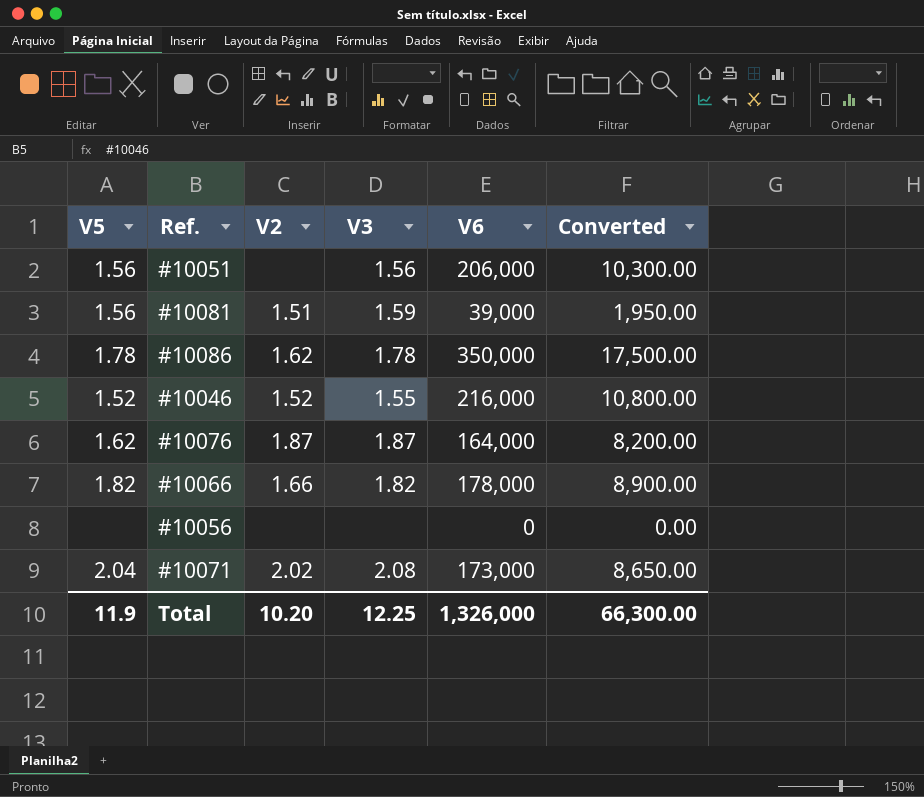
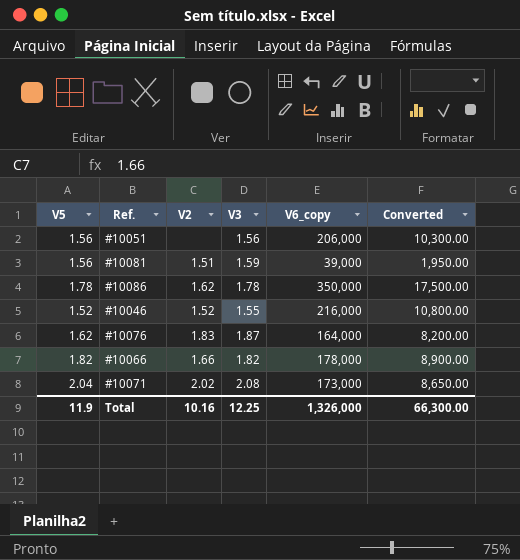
column name: V6 -> V6_copy
row #10056: none | none | none | 0 | 0.00 -> none
#10076 | V2: 1.87 -> 1.83
Total | V2: 10.20 -> 10.16

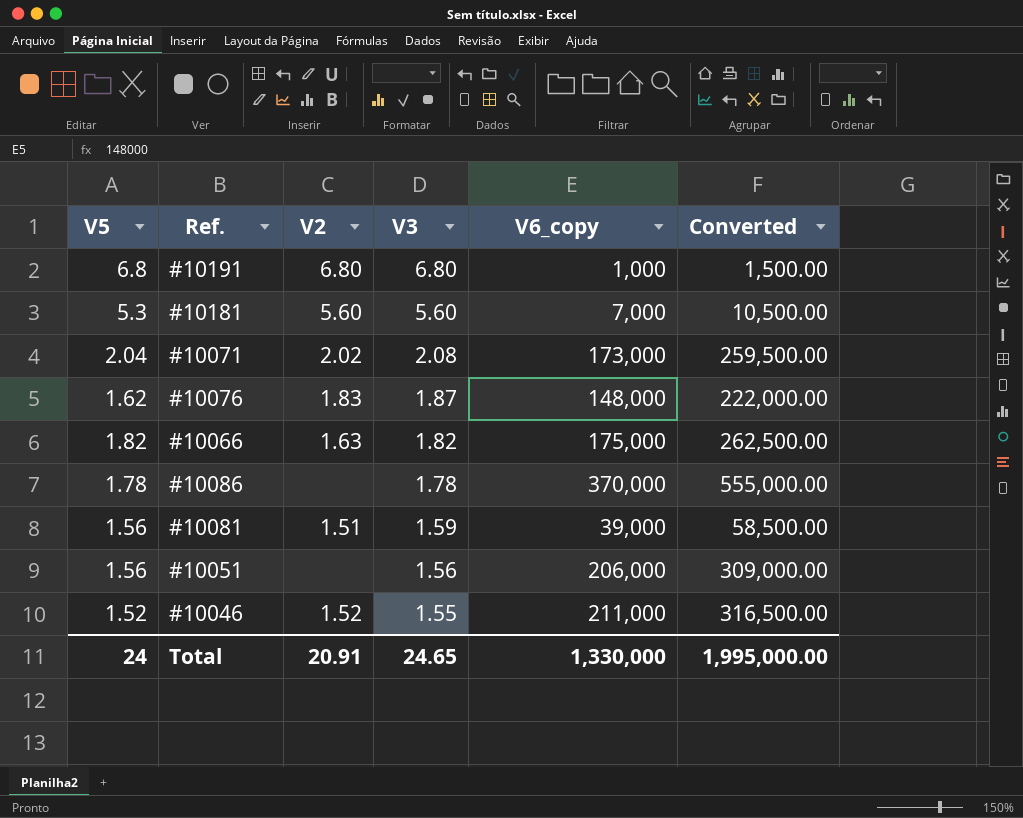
row order: none -> V3 descending
column Converted | formula: [V6_copy] * 0.05 -> [V6_copy] * 1.5
row #10191: none -> 6.8 | 6.80 | 6.80 | 1,000 | 1,500.00
row #10181: none -> 5.3 | 5.60 | 5.60 | 7,000 | 10,500.00
#10076 | V6_copy: 164,000 -> 148,000
#10066 | V2: 1.66 -> 1.63
#10066 | V6_copy: 178,000 -> 175,000
#10086 | V2: 1.62 -> none
#10086 | V6_copy: 350,000 -> 370,000
#10046 | V6_copy: 216,000 -> 211,000
Total | V5: 11.9 -> 24
Total | V2: 10.16 -> 20.91
Total | V3: 12.25 -> 24.65
Total | V6_copy: 1,326,000 -> 1,330,000
Total | Converted: 66,300.00 -> 1,995,000.00

